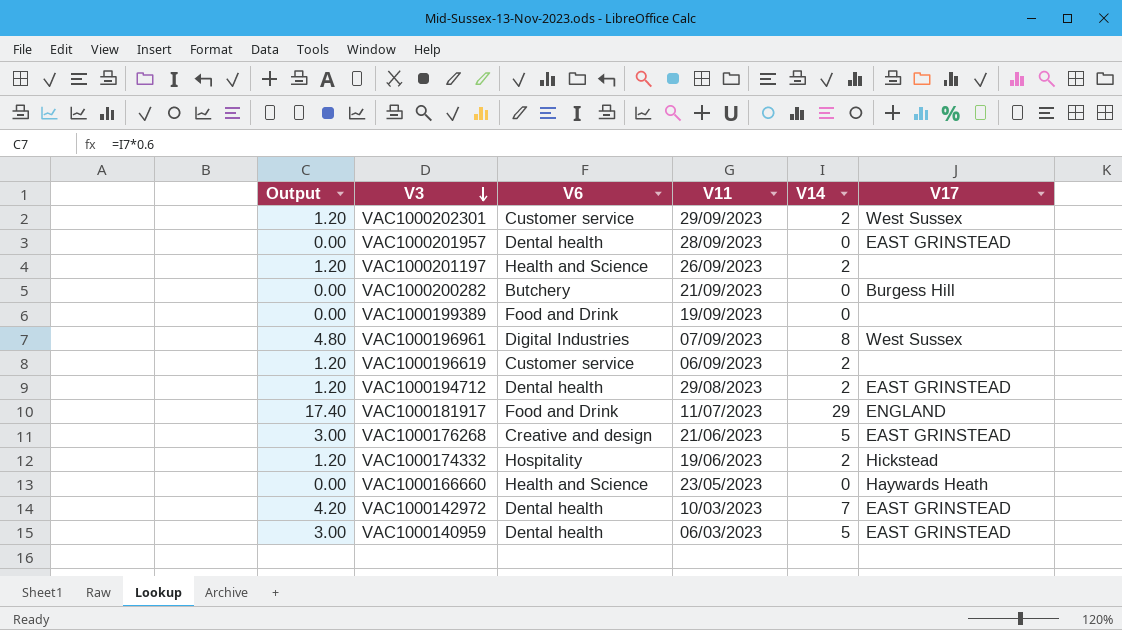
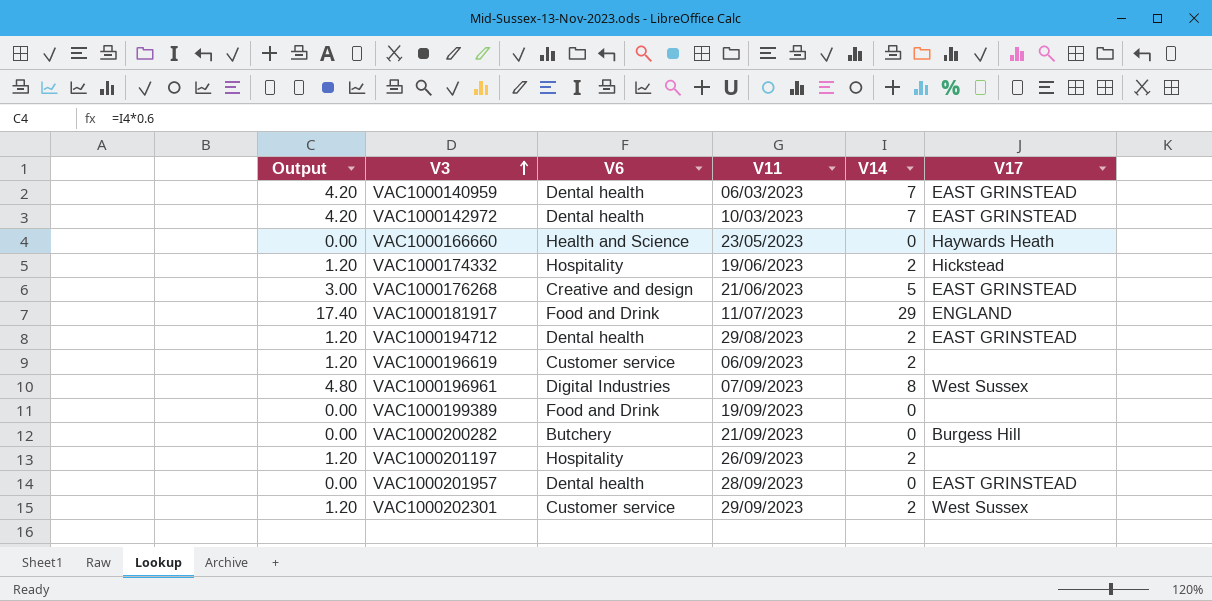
row order: V3 descending -> V3 ascending
VAC1000140959 | Output: 3.00 -> 4.20
VAC1000140959 | V14: 5 -> 7
VAC1000201197 | V6: Health and Science -> Hospitality

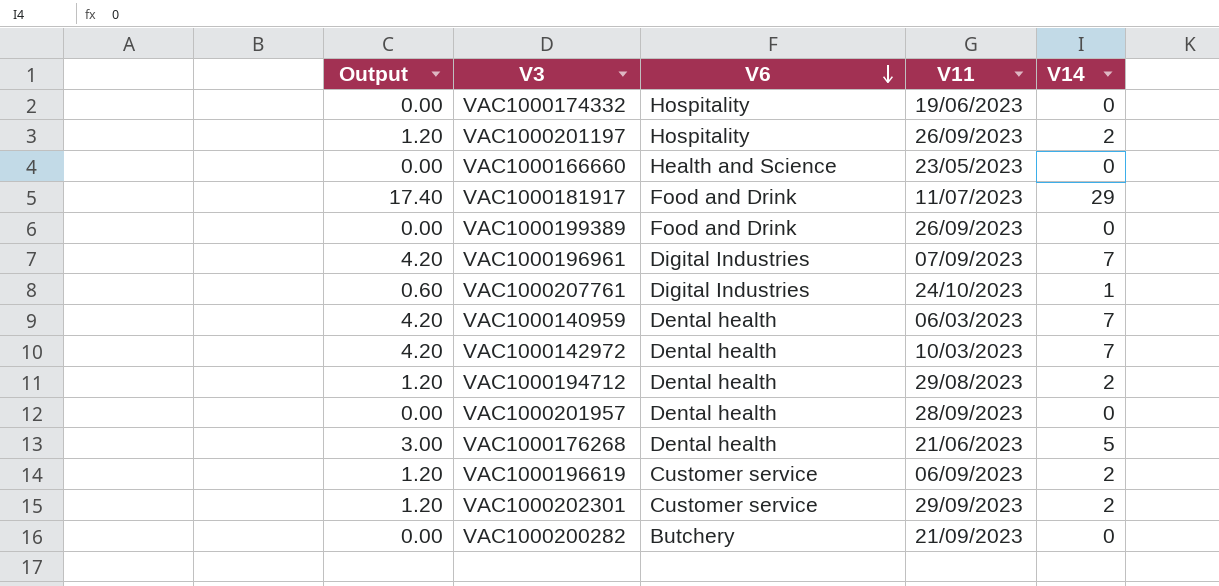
row order: V3 ascending -> V6 descending
column V17 | position: 6 -> none
VAC1000174332 | Output: 1.20 -> 0.00
VAC1000174332 | V14: 2 -> 0
VAC1000199389 | V11: 19/09/2023 -> 26/09/2023
VAC1000196961 | Output: 4.80 -> 4.20
VAC1000196961 | V14: 8 -> 7
row VAC1000207761: none -> 0.60 | Digital Industries | 24/10/2023 | 1
VAC1000176268 | V6: Creative and design -> Dental health

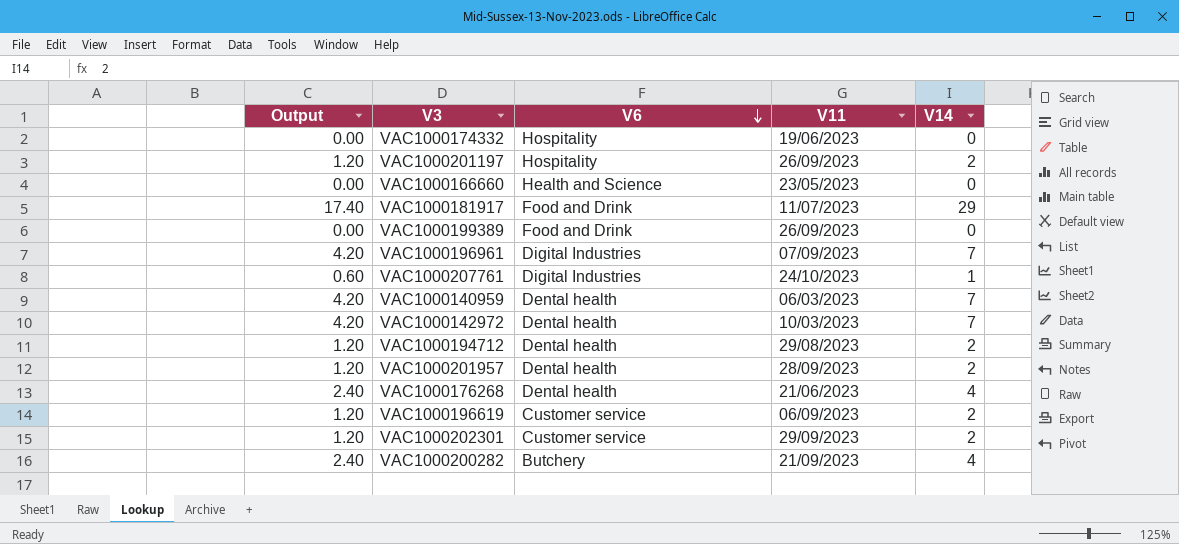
VAC1000201957 | Output: 0.00 -> 1.20
VAC1000201957 | V14: 0 -> 2
VAC1000176268 | Output: 3.00 -> 2.40
VAC1000176268 | V14: 5 -> 4
VAC1000200282 | Output: 0.00 -> 2.40
VAC1000200282 | V14: 0 -> 4

